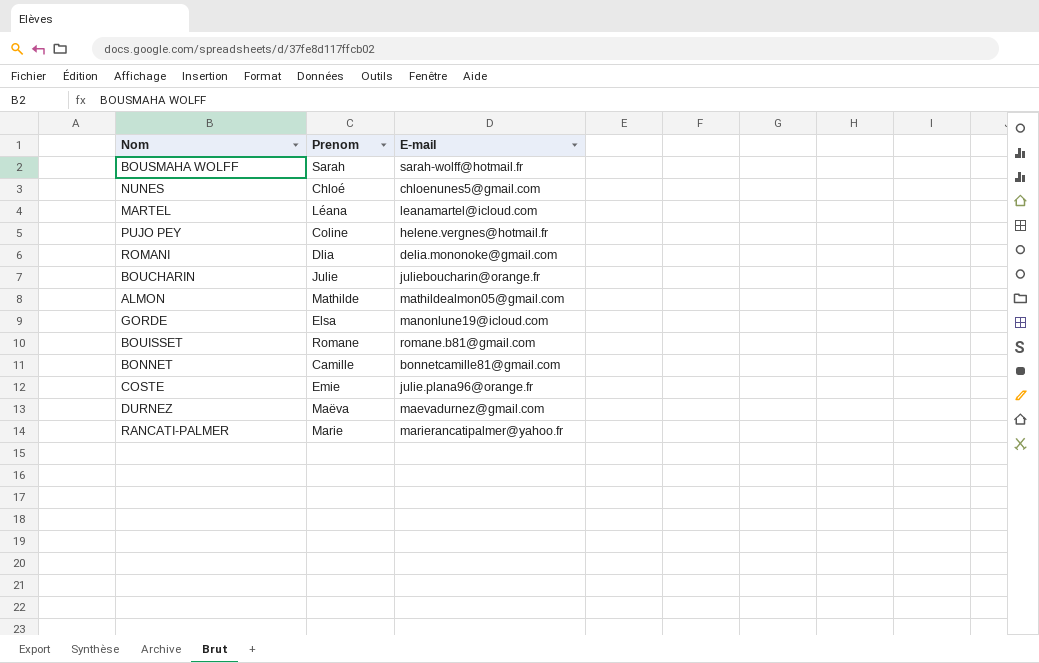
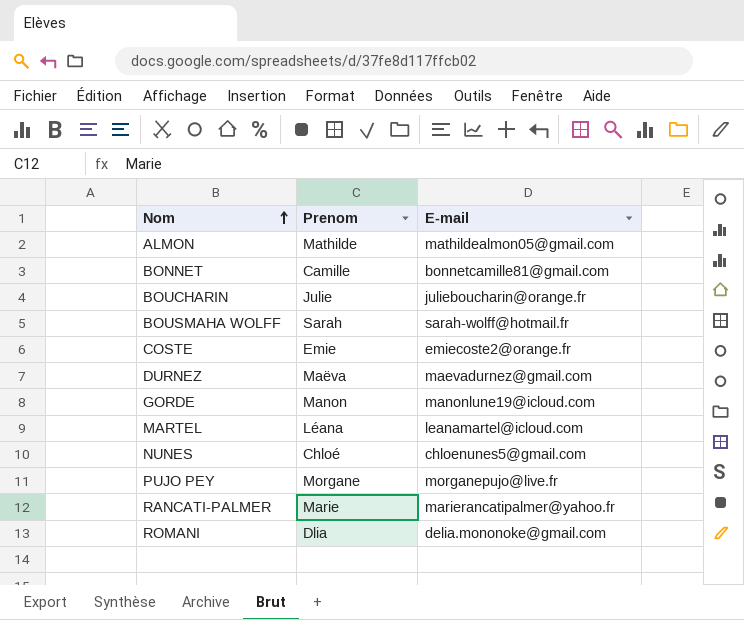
row order: none -> Nom ascending
row BOUISSET: Romane | romane.b81@gmail.com -> none
COSTE | E-mail: julie.plana96@orange.fr -> emiecoste2@orange.fr
GORDE | Prenom: Elsa -> Manon
PUJO PEY | Prenom: Coline -> Morgane
PUJO PEY | E-mail: helene.vergnes@hotmail.fr -> morganepujo@live.fr

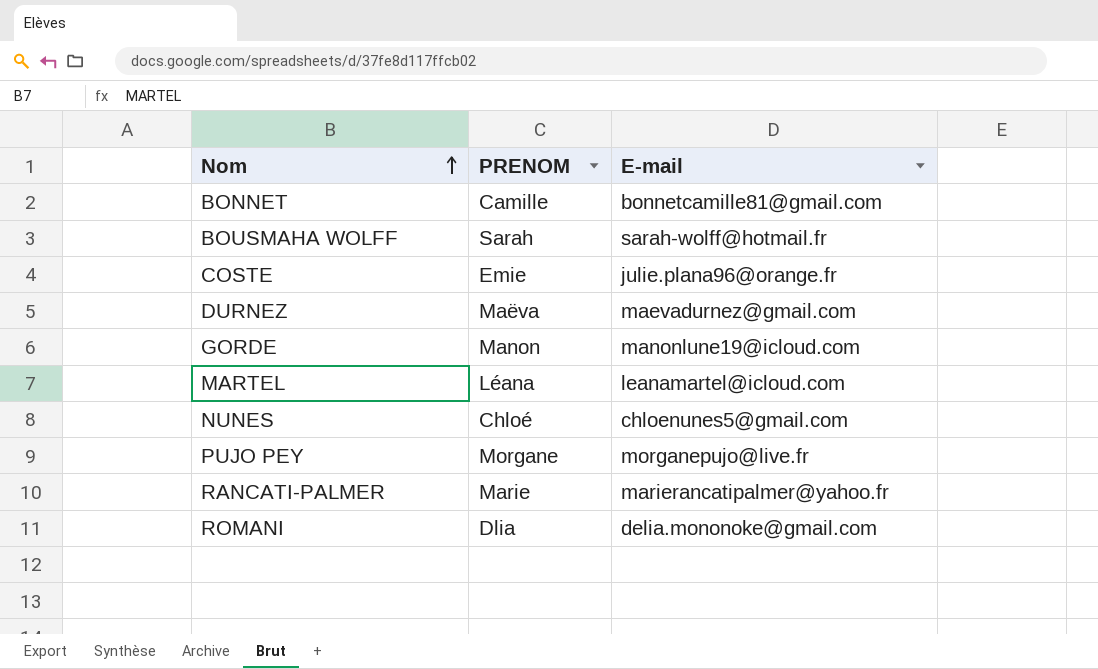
column name: Prenom -> PRENOM
row ALMON: Mathilde | mathildealmon05@gmail.com -> none
row BOUCHARIN: Julie | julieboucharin@orange.fr -> none
COSTE | E-mail: emiecoste2@orange.fr -> julie.plana96@orange.fr

